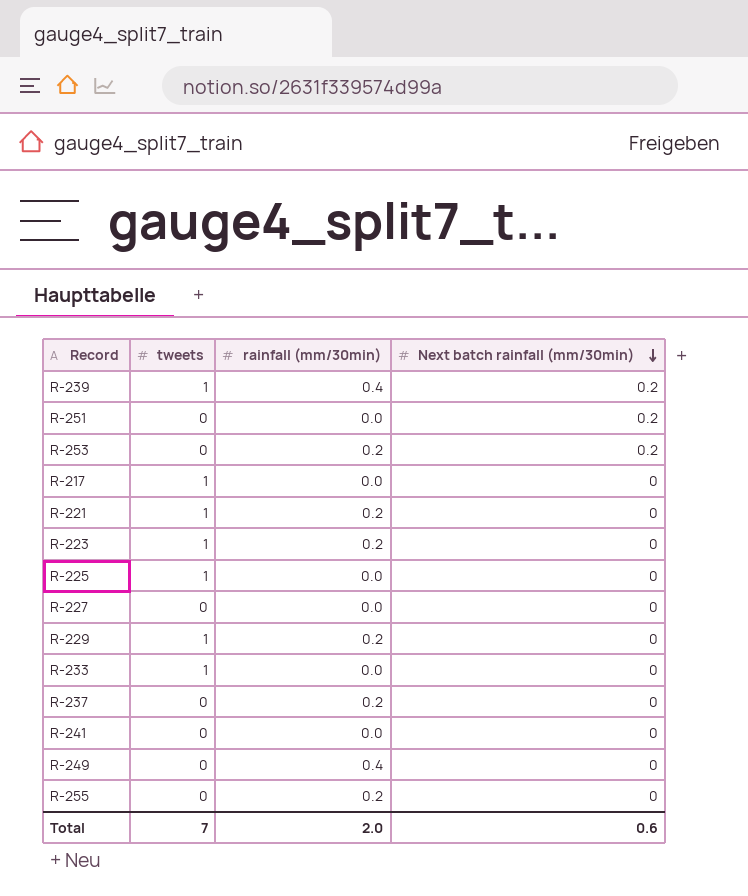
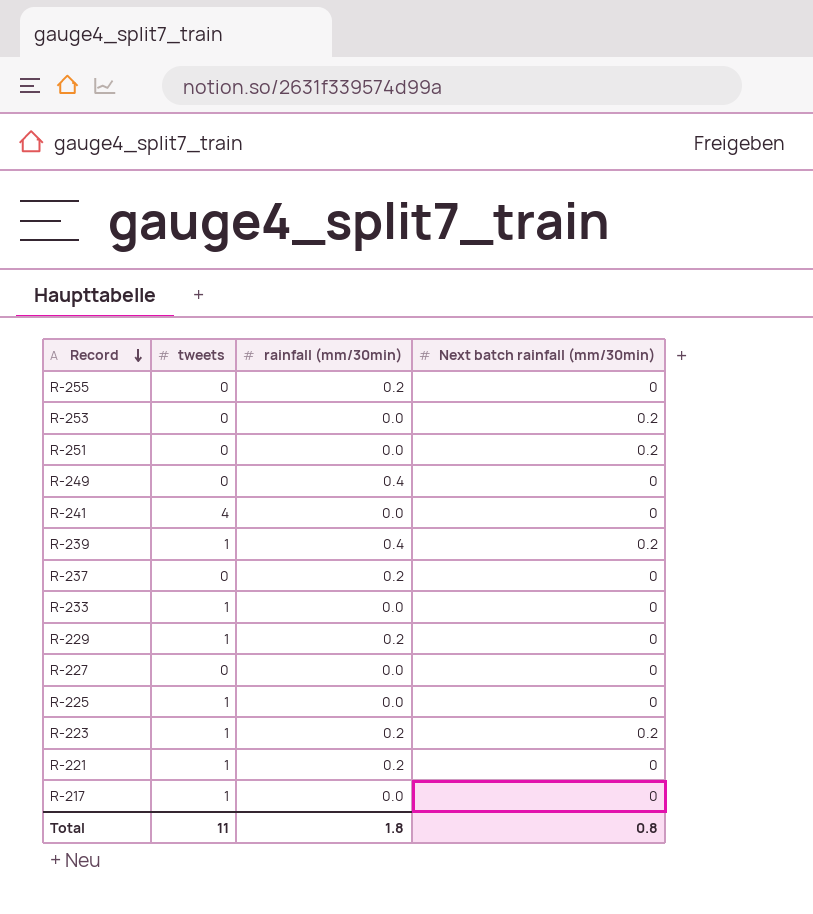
row order: Next batch rainfall (mm/30min) descending -> Record descending
R-253 | rainfall (mm/30min): 0.2 -> 0.0
R-241 | tweets: 0 -> 4
R-223 | Next batch rainfall (mm/30min): 0 -> 0.2
Total | tweets: 7 -> 11
Total | rainfall (mm/30min): 2.0 -> 1.8
Total | Next batch rainfall (mm/30min): 0.6 -> 0.8

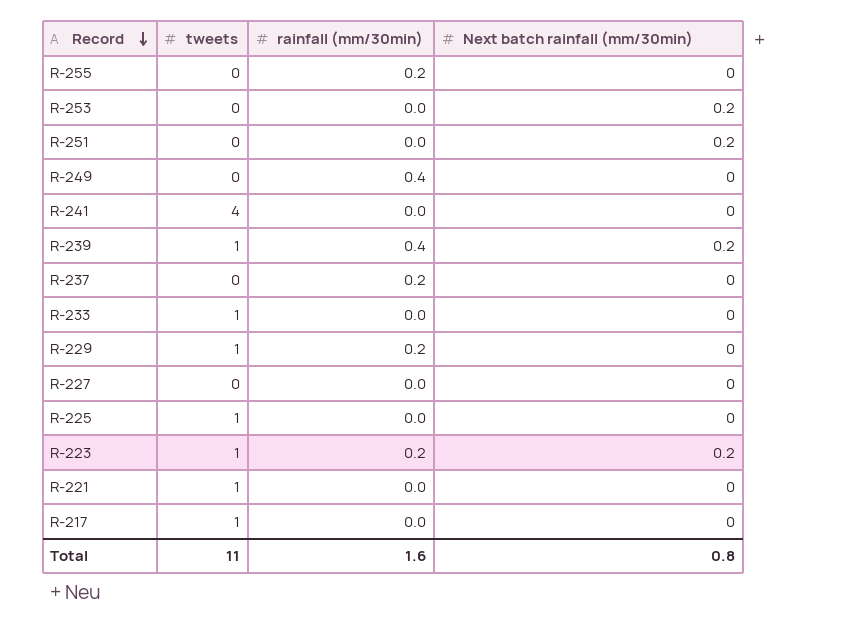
R-221 | rainfall (mm/30min): 0.2 -> 0.0
Total | rainfall (mm/30min): 1.8 -> 1.6

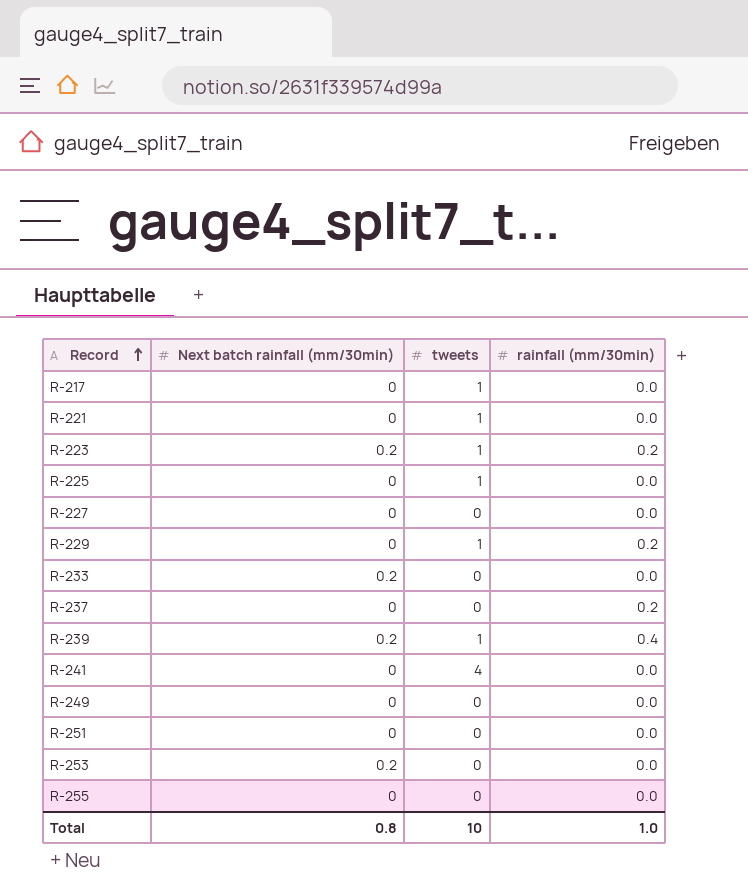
row order: Record descending -> Record ascending
column Next batch rainfall (mm/30min) | position: 4 -> 2
R-233 | Next batch rainfall (mm/30min): 0 -> 0.2
R-233 | tweets: 1 -> 0
R-249 | rainfall (mm/30min): 0.4 -> 0.0
R-251 | Next batch rainfall (mm/30min): 0.2 -> 0
R-255 | rainfall (mm/30min): 0.2 -> 0.0
Total | tweets: 11 -> 10
Total | rainfall (mm/30min): 1.6 -> 1.0

